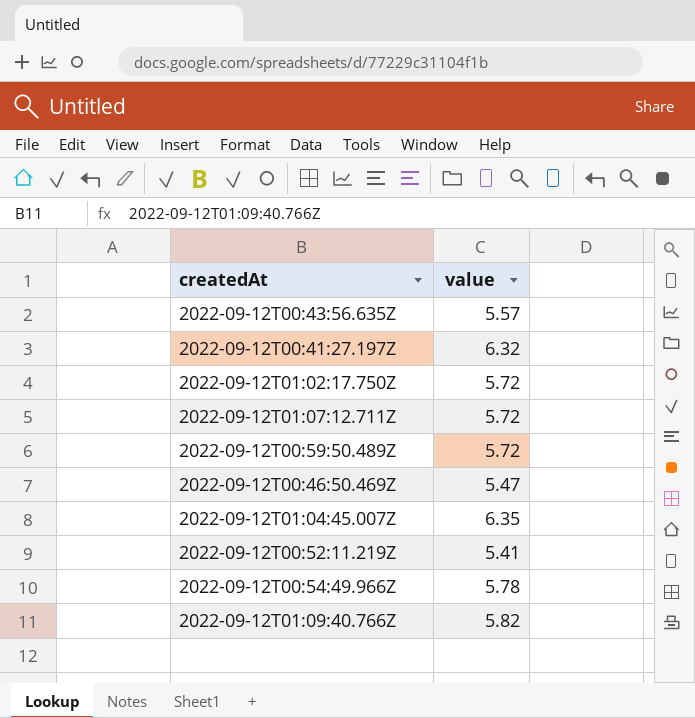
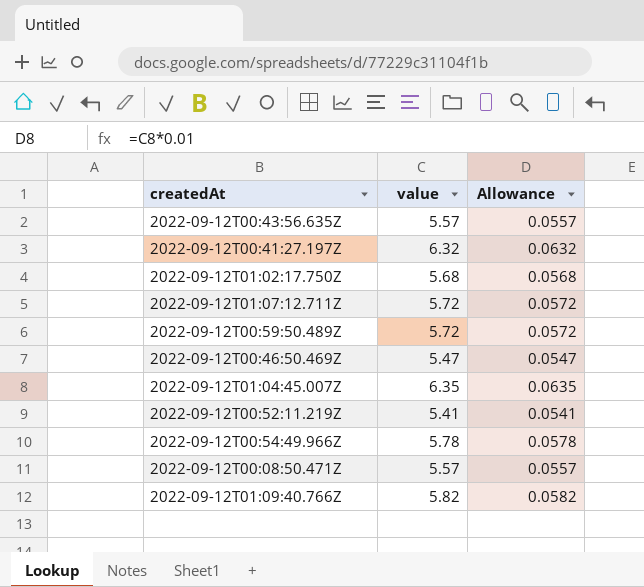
column Allowance | formula: none -> [value] * 0.01
2022-09-12T01:02:17.750Z | value: 5.72 -> 5.68
row 2022-09-12T00:08:50.471Z: none -> 5.57 | 0.0557

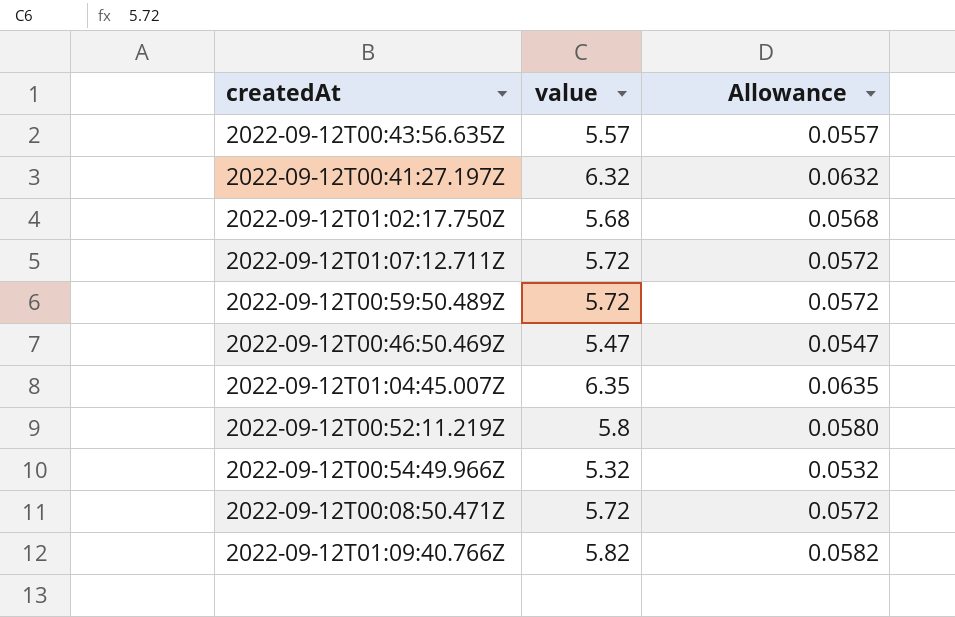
2022-09-12T00:52:11.219Z | value: 5.41 -> 5.8
2022-09-12T00:52:11.219Z | Allowance: 0.0541 -> 0.0580
2022-09-12T00:54:49.966Z | value: 5.78 -> 5.32
2022-09-12T00:54:49.966Z | Allowance: 0.0578 -> 0.0532
2022-09-12T00:08:50.471Z | value: 5.57 -> 5.72
2022-09-12T00:08:50.471Z | Allowance: 0.0557 -> 0.0572

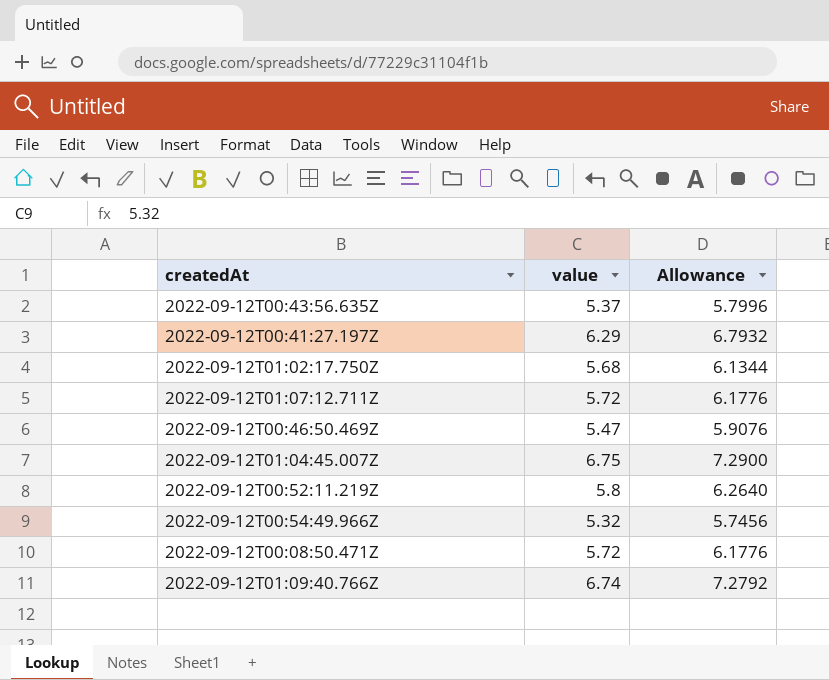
column Allowance | formula: [value] * 0.01 -> [value] * 1.08
row 2022-09-12T00:59:50.489Z: 5.72 | 0.0572 -> none
2022-09-12T00:43:56.635Z | value: 5.57 -> 5.37
2022-09-12T00:41:27.197Z | value: 6.32 -> 6.29
2022-09-12T01:04:45.007Z | value: 6.35 -> 6.75
2022-09-12T01:09:40.766Z | value: 5.82 -> 6.74

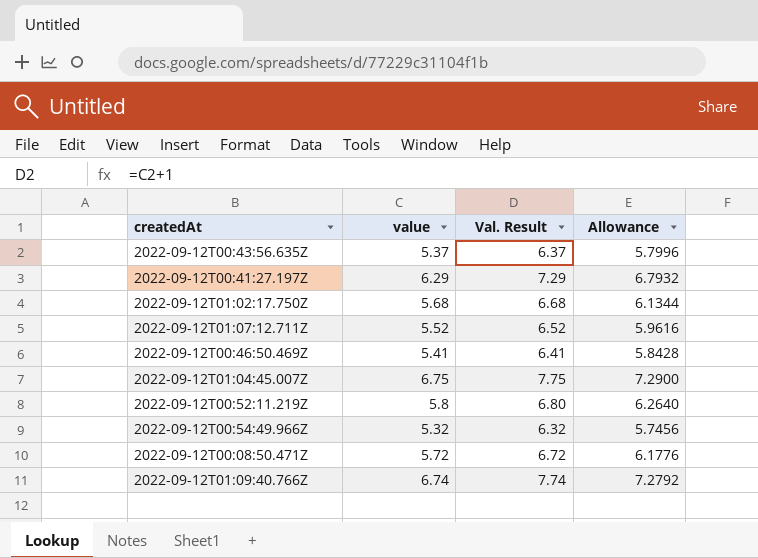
column Val. Result | formula: none -> [value] + 1
2022-09-12T01:07:12.711Z | value: 5.72 -> 5.52
2022-09-12T01:07:12.711Z | Allowance: 6.1776 -> 5.9616
2022-09-12T00:46:50.469Z | value: 5.47 -> 5.41
2022-09-12T00:46:50.469Z | Allowance: 5.9076 -> 5.8428

